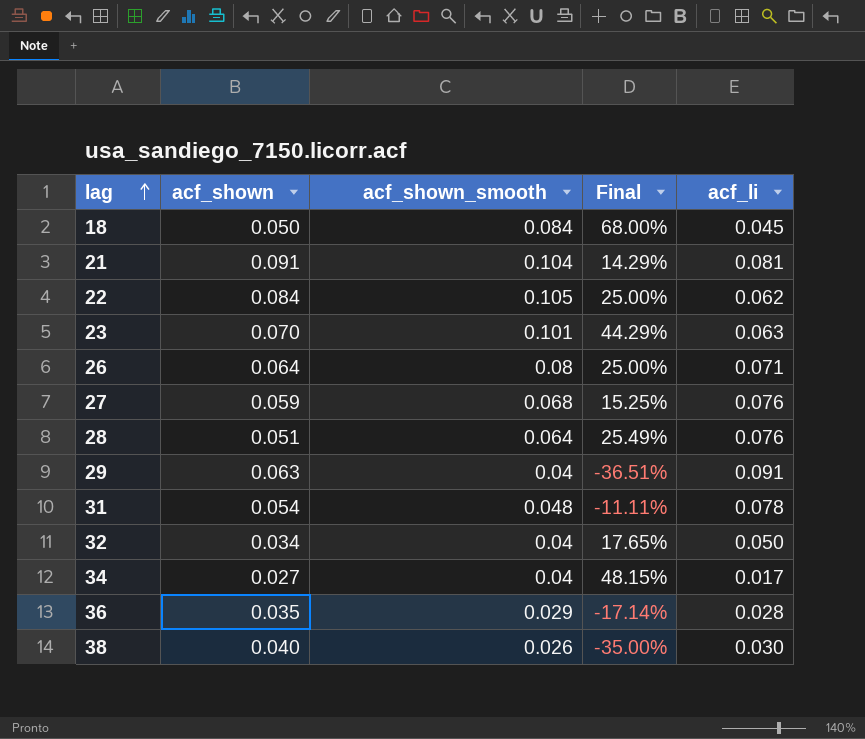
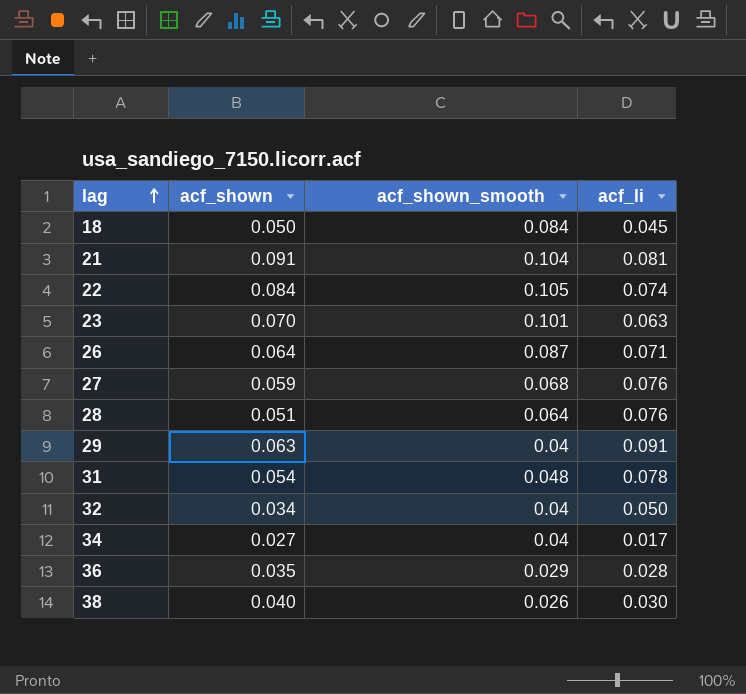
column Final | formula: ([acf_shown_smooth] - [acf_shown]) / [acf_shown] -> none
22 | acf_li: 0.062 -> 0.074
26 | acf_shown_smooth: 0.08 -> 0.087

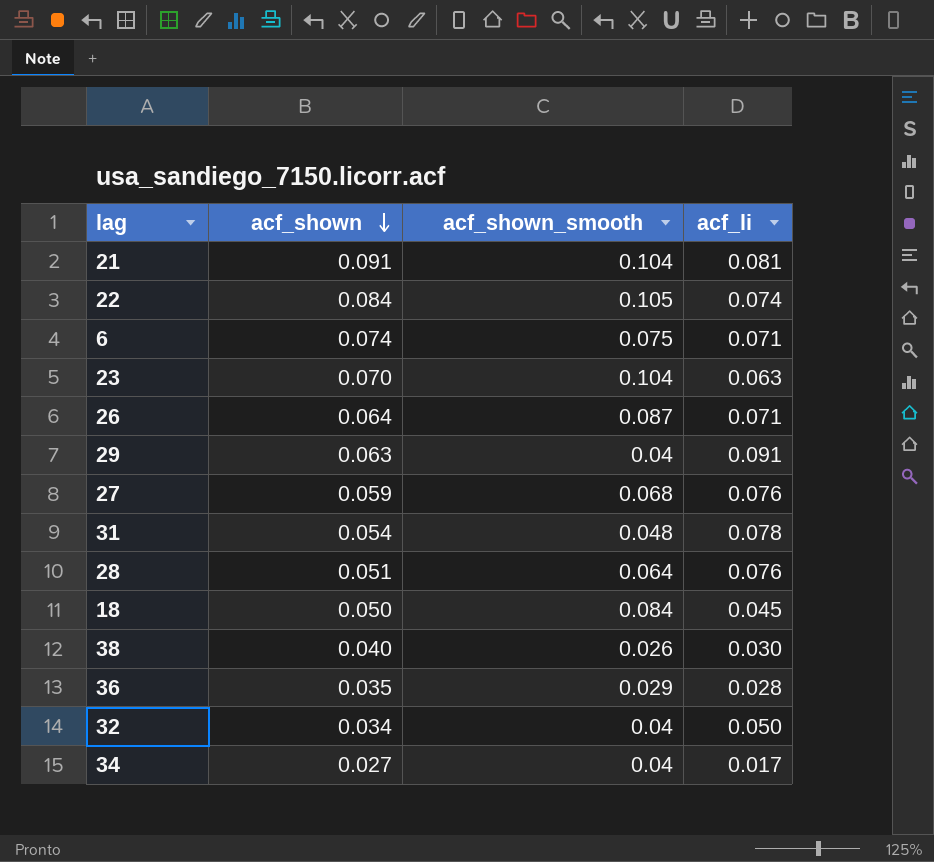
row order: lag ascending -> acf_shown descending
row 6: none -> 0.074 | 0.075 | 0.071
23 | acf_shown_smooth: 0.101 -> 0.104

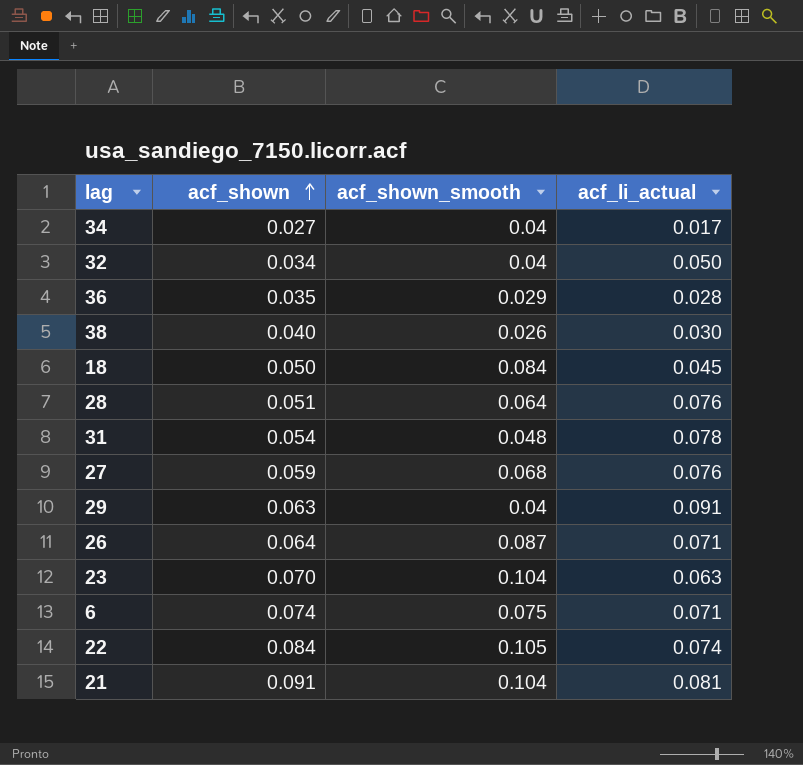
row order: acf_shown descending -> acf_shown ascending
column name: acf_li -> acf_li_actual

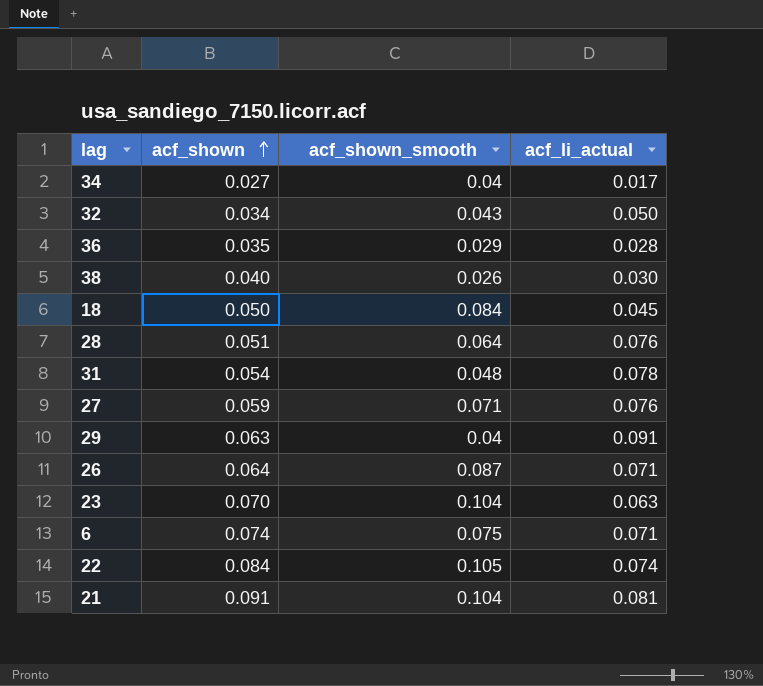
32 | acf_shown_smooth: 0.04 -> 0.043
27 | acf_shown_smooth: 0.068 -> 0.071

